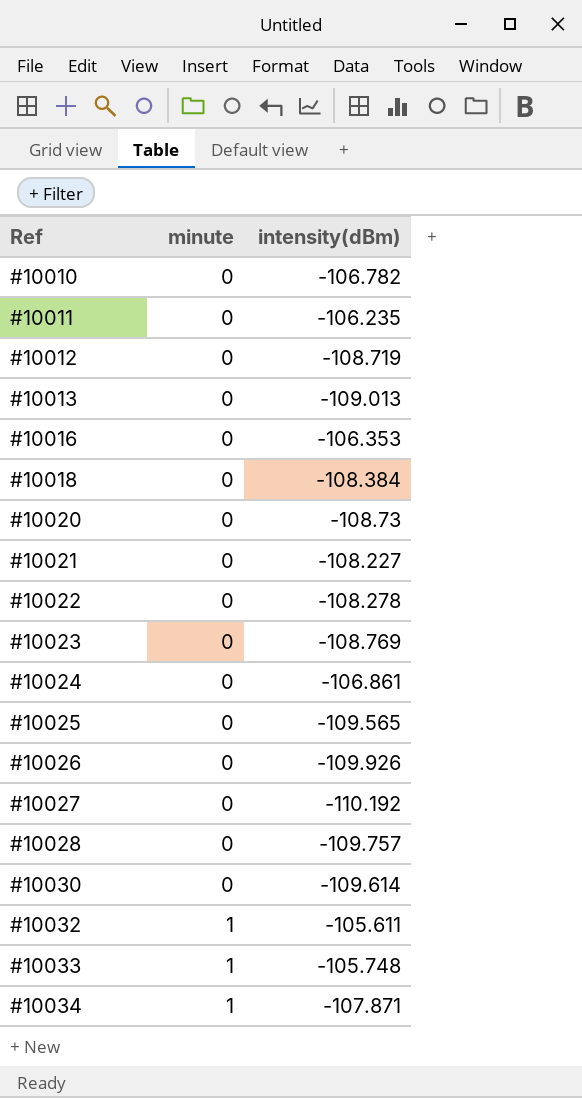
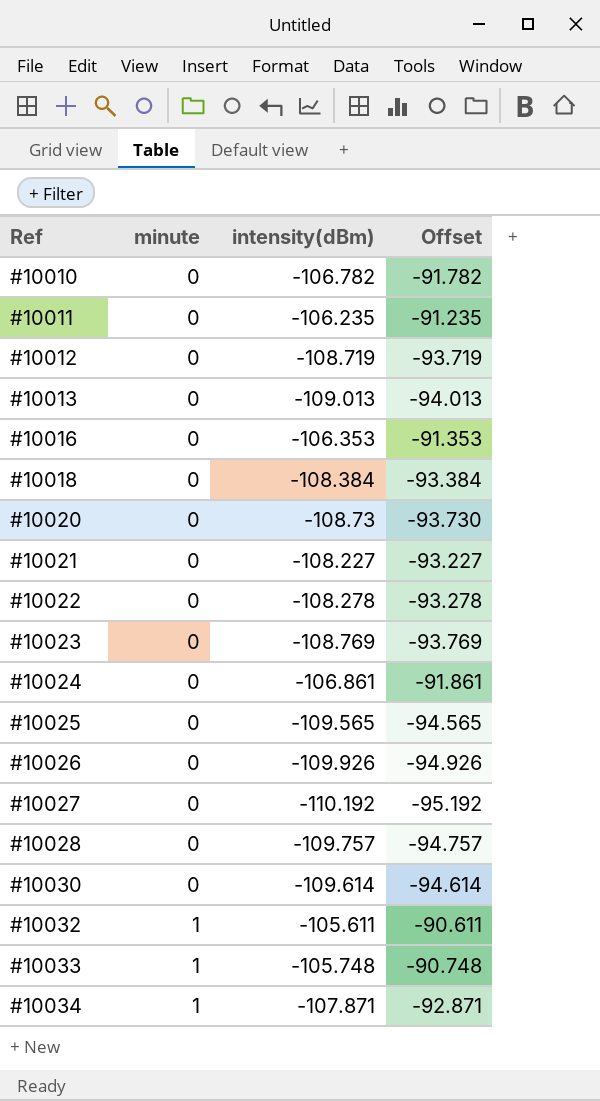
column Offset | formula: none -> [intensity(dBm)] + 15

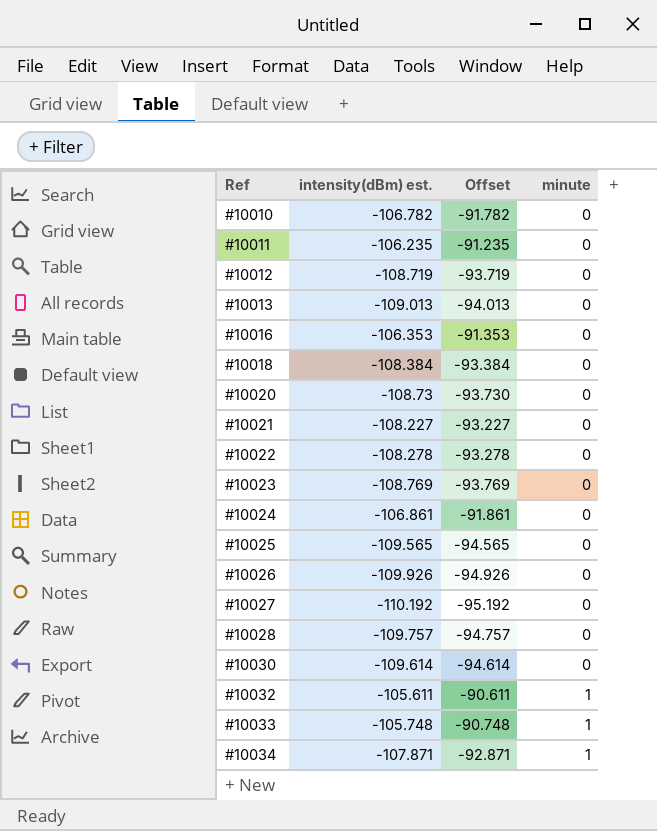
column name: intensity(dBm) -> intensity(dBm) est.
column minute | position: 2 -> 4

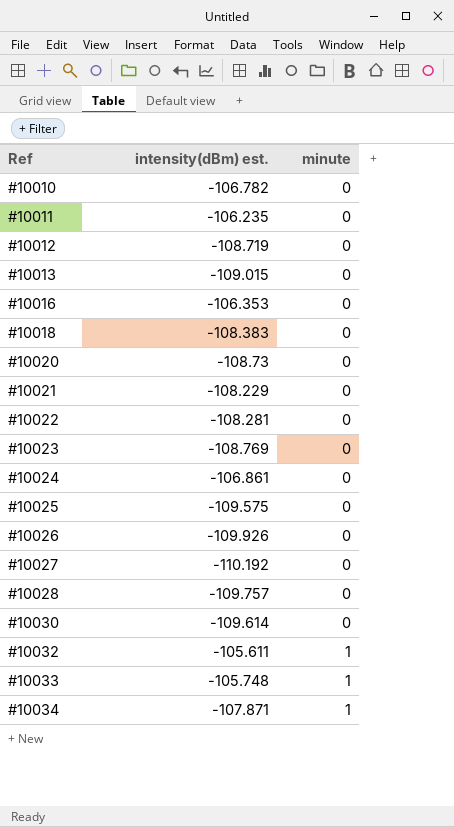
column Offset | formula: [intensity(dBm) est.] + 15 -> none
#10013 | intensity(dBm) est.: -109.013 -> -109.015
#10018 | intensity(dBm) est.: -108.384 -> -108.383
#10021 | intensity(dBm) est.: -108.227 -> -108.229
#10022 | intensity(dBm) est.: -108.278 -> -108.281
#10025 | intensity(dBm) est.: -109.565 -> -109.575

